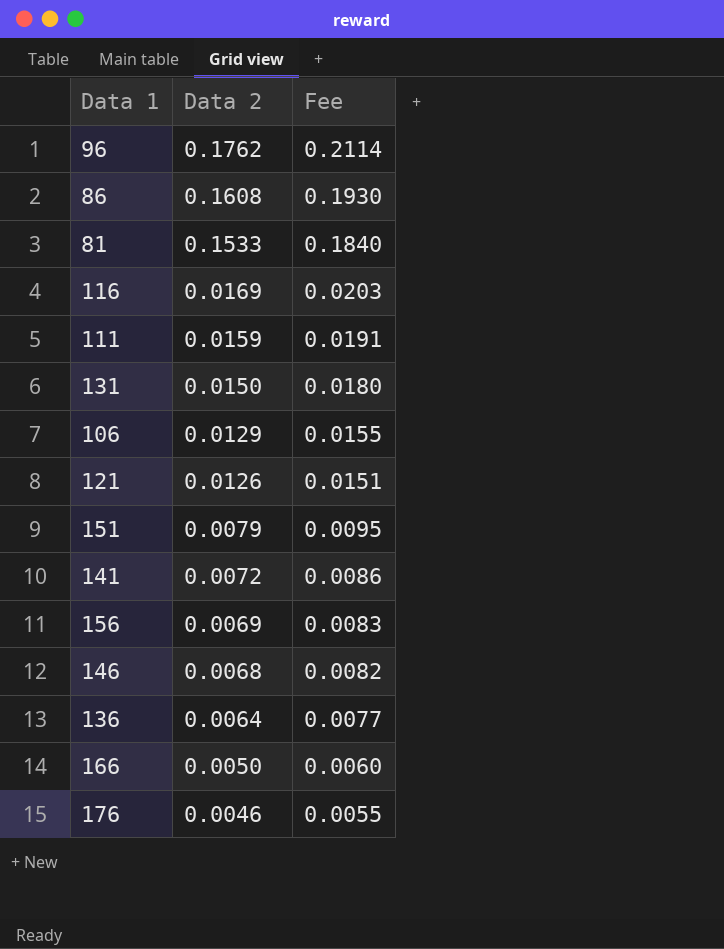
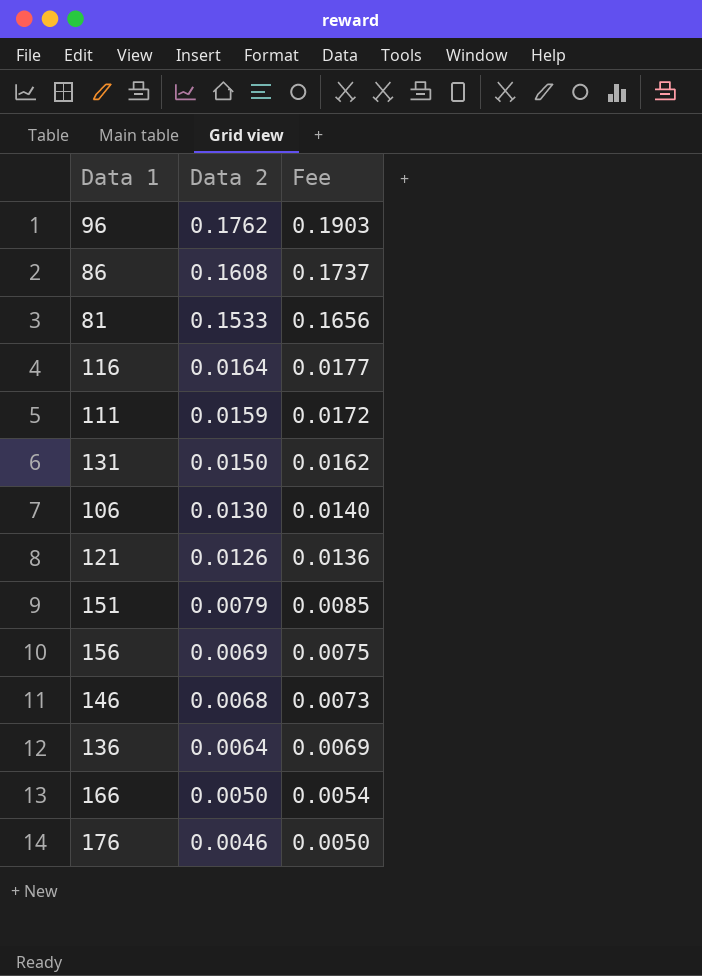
column Fee | formula: [Data 2] * 1.2 -> [Data 2] * 1.08
row 141: 0.0072 | 0.0086 -> none
116 | Data 2: 0.0169 -> 0.0164
106 | Data 2: 0.0129 -> 0.0130

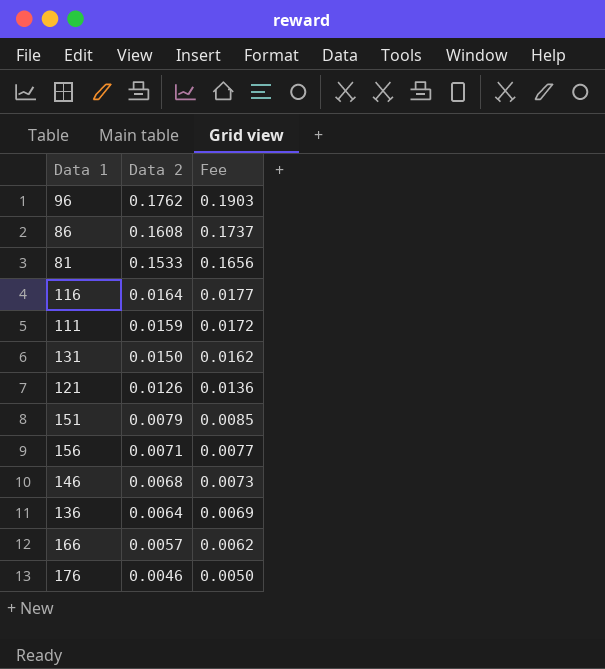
row 106: 0.0130 | 0.0140 -> none
156 | Data 2: 0.0069 -> 0.0071
156 | Fee: 0.0075 -> 0.0077
166 | Data 2: 0.0050 -> 0.0057
166 | Fee: 0.0054 -> 0.0062

